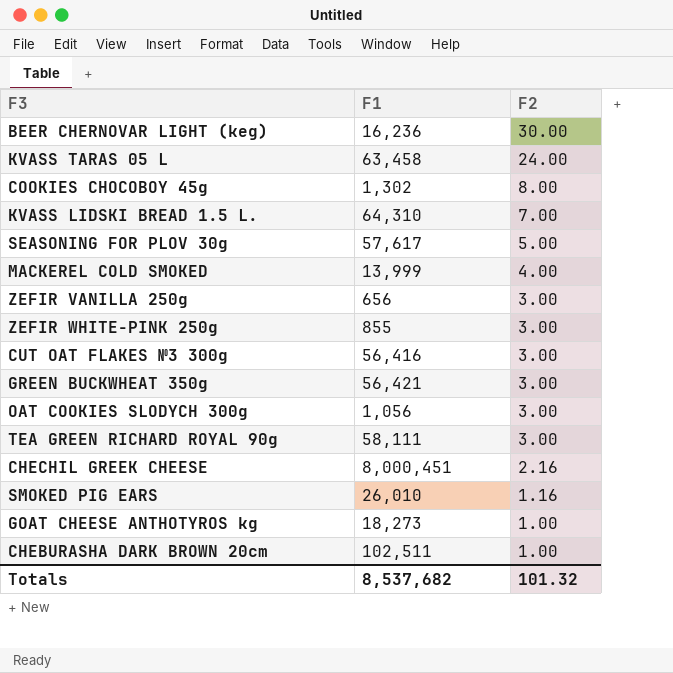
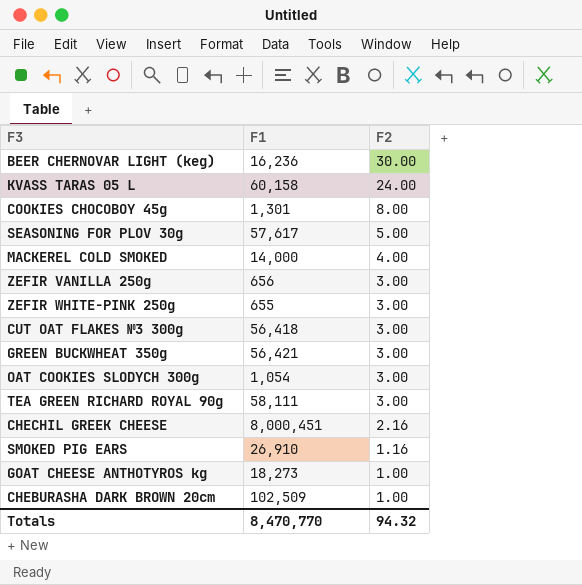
row KVASS LIDSKI BREAD 1.5 L.: 64,310 | 7.00 -> none
KVASS TARAS 05 L | F1: 63,458 -> 60,158
COOKIES CHOCOBOY 45g | F1: 1,302 -> 1,301
MACKEREL COLD SMOKED | F1: 13,999 -> 14,000
ZEFIR WHITE-PINK 250g | F1: 855 -> 655
CUT OAT FLAKES №3 300g | F1: 56,416 -> 56,418
OAT COOKIES SLODYCH 300g | F1: 1,056 -> 1,054
SMOKED PIG EARS | F1: 26,010 -> 26,910
CHEBURASHA DARK BROWN 20cm | F1: 102,511 -> 102,509
Totals | F1: 8,537,682 -> 8,470,770
Totals | F2: 101.32 -> 94.32

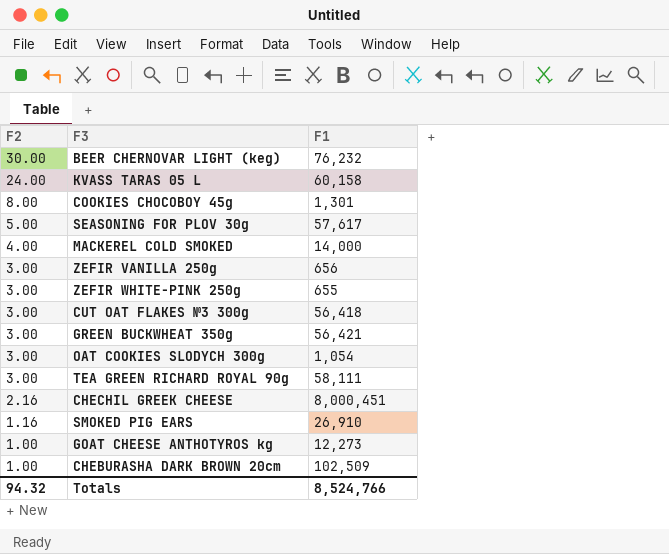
column F2 | position: 3 -> 1
BEER CHERNOVAR LIGHT (keg) | F1: 16,236 -> 76,232
GOAT CHEESE ANTHOTYROS kg | F1: 18,273 -> 12,273
Totals | F1: 8,470,770 -> 8,524,766

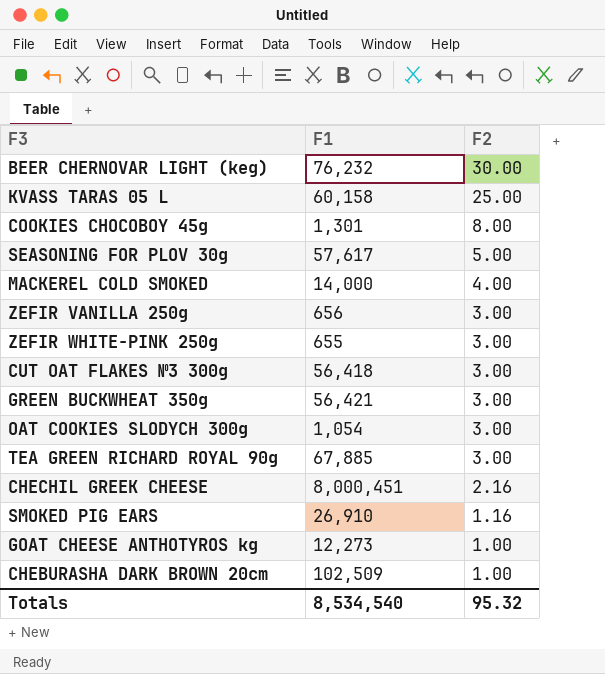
column F2 | position: 1 -> 3
KVASS TARAS 05 L | F2: 24.00 -> 25.00
TEA GREEN RICHARD ROYAL 90g | F1: 58,111 -> 67,885
Totals | F1: 8,524,766 -> 8,534,540
Totals | F2: 94.32 -> 95.32

